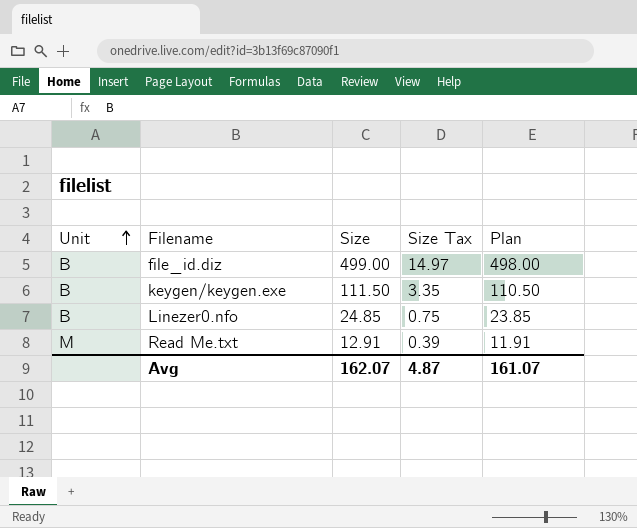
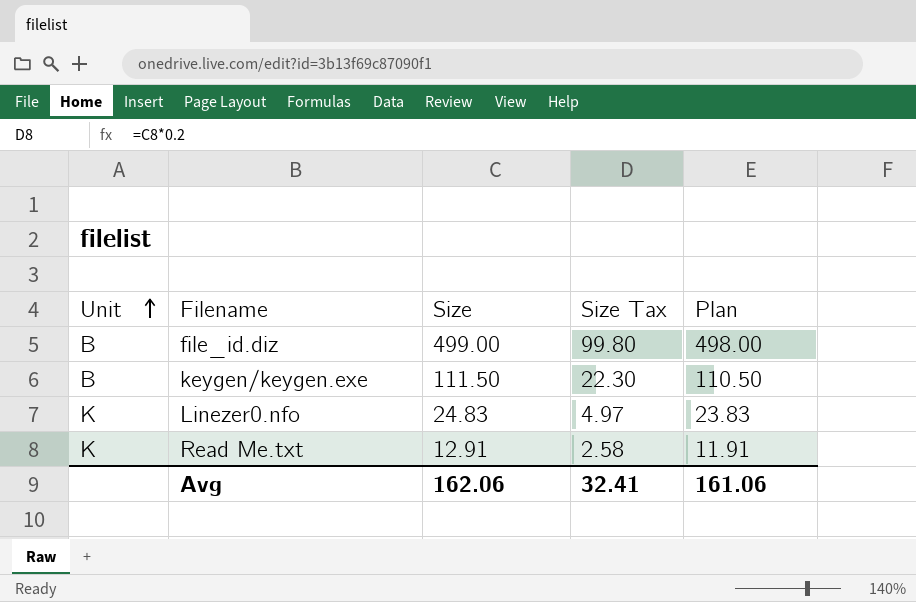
column Size Tax | formula: [Size] * 0.03 -> [Size] * 0.2
Linezer0.nfo | Unit: B -> K
Linezer0.nfo | Size: 24.85 -> 24.83
Linezer0.nfo | Plan: 23.85 -> 23.83
Read Me.txt | Unit: M -> K
Avg | Size: 162.07 -> 162.06
Avg | Size Tax: 4.87 -> 32.41
Avg | Plan: 161.07 -> 161.06

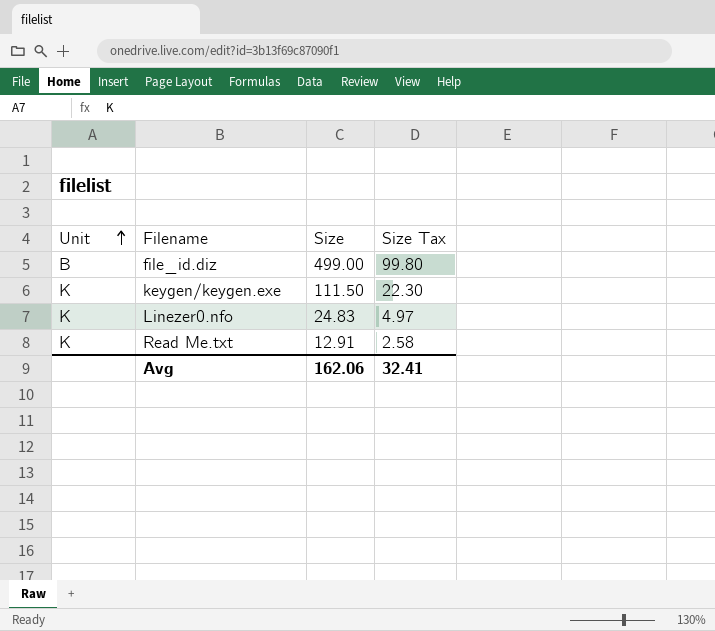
column Plan | formula: [Size] - 1 -> none
keygen/keygen.exe | Unit: B -> K

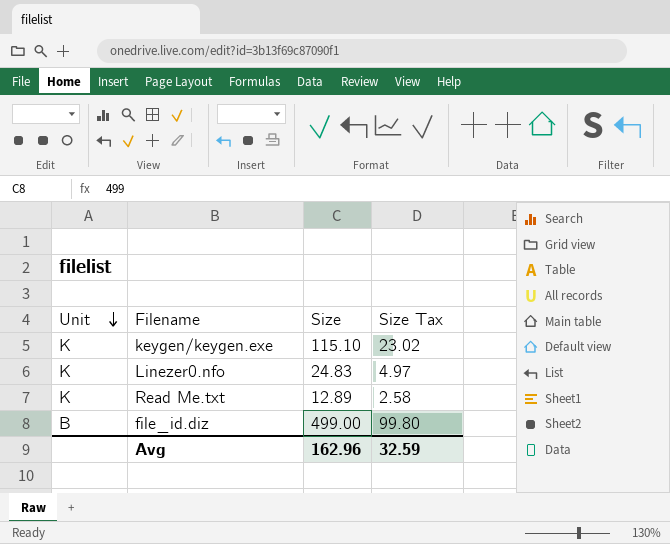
row order: Unit ascending -> Unit descending
keygen/keygen.exe | Size: 111.50 -> 115.10
keygen/keygen.exe | Size Tax: 22.30 -> 23.02
Read Me.txt | Size: 12.91 -> 12.89
Avg | Size: 162.06 -> 162.96
Avg | Size Tax: 32.41 -> 32.59

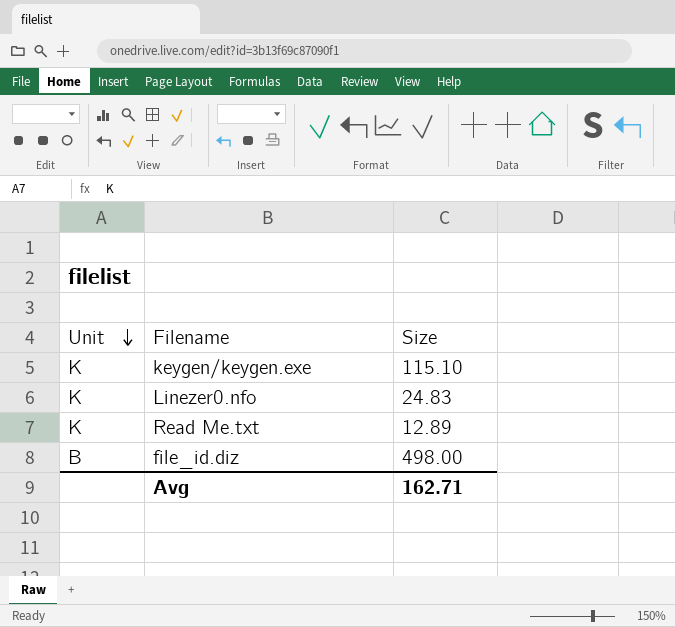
column Size Tax | formula: [Size] * 0.2 -> none
file_id.diz | Size: 499.00 -> 498.00
Avg | Size: 162.96 -> 162.71

